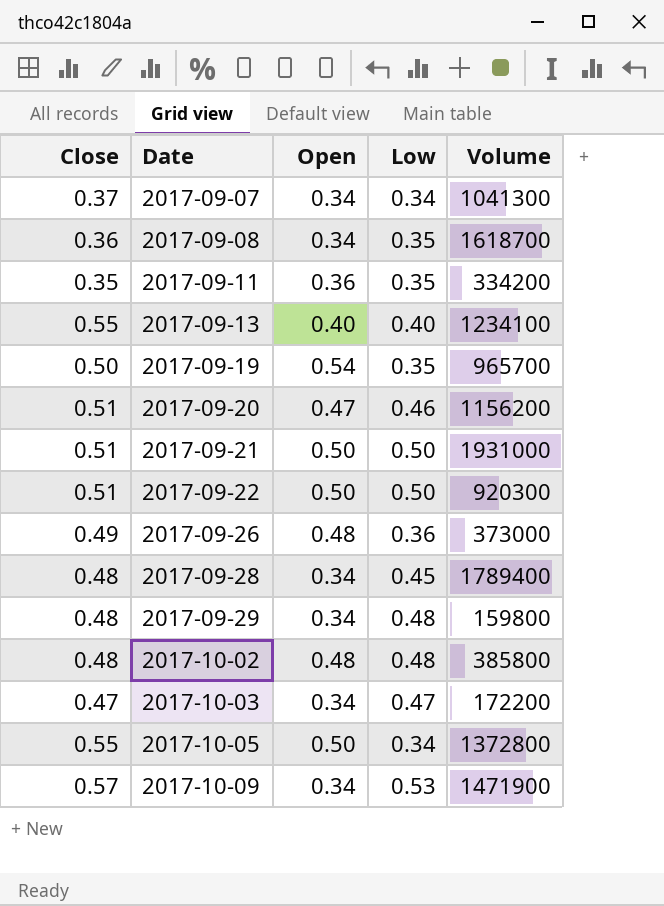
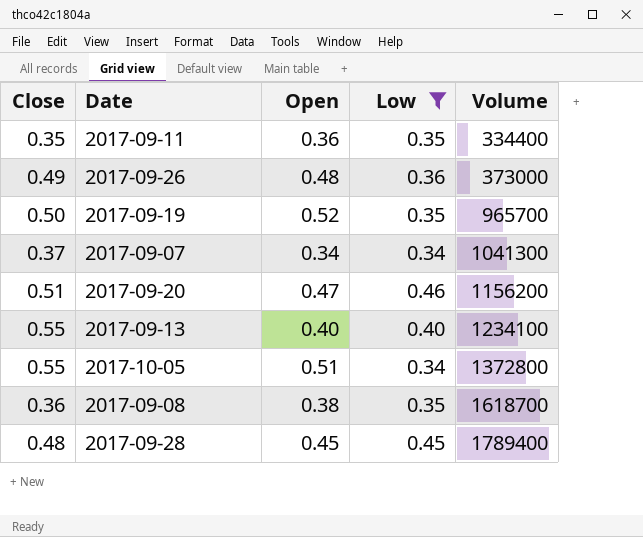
filter: none -> Low <= 0.46
row order: Date ascending -> Volume ascending
2017-09-11 | Volume: 334200 -> 334400
2017-09-19 | Open: 0.54 -> 0.52
2017-10-05 | Open: 0.50 -> 0.51
2017-09-08 | Open: 0.34 -> 0.38
2017-09-28 | Open: 0.34 -> 0.45

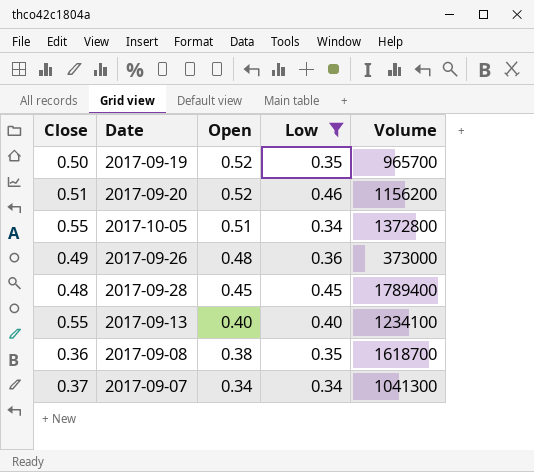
row order: Volume ascending -> Open descending
row 2017-09-11: 0.35 | 0.36 | 0.35 | 334400 -> none
2017-09-20 | Open: 0.47 -> 0.52

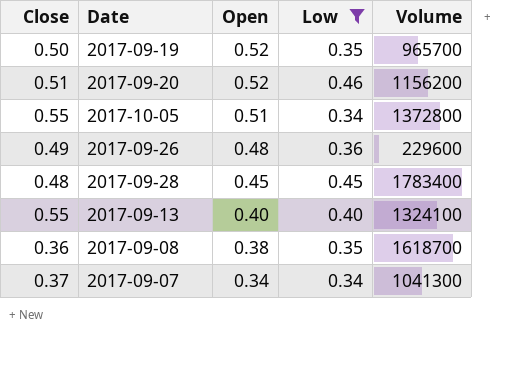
2017-09-26 | Volume: 373000 -> 229600
2017-09-28 | Volume: 1789400 -> 1783400
2017-09-13 | Volume: 1234100 -> 1324100

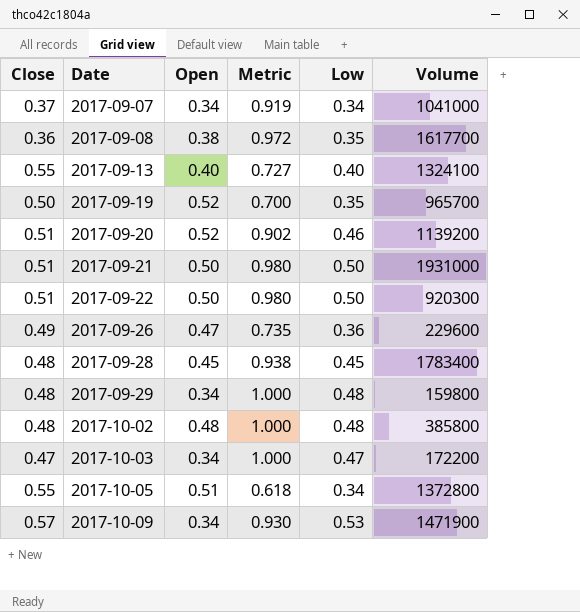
filter: Low <= 0.46 -> none
row order: Open descending -> Date ascending
column Metric | formula: none -> [Low] / [Close]
2017-09-07 | Volume: 1041300 -> 1041000
2017-09-08 | Volume: 1618700 -> 1617700
2017-09-20 | Volume: 1156200 -> 1139200
2017-09-26 | Open: 0.48 -> 0.47

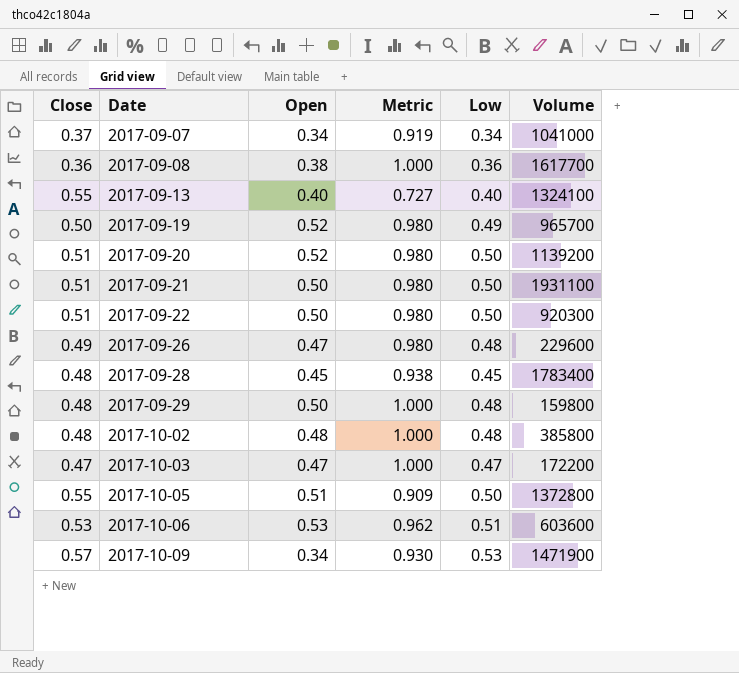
2017-09-08 | Metric: 0.972 -> 1.000
2017-09-08 | Low: 0.35 -> 0.36
2017-09-19 | Metric: 0.700 -> 0.980
2017-09-19 | Low: 0.35 -> 0.49
2017-09-20 | Metric: 0.902 -> 0.980
2017-09-20 | Low: 0.46 -> 0.50
2017-09-21 | Volume: 1931000 -> 1931100
2017-09-26 | Metric: 0.735 -> 0.980
2017-09-26 | Low: 0.36 -> 0.48
2017-09-29 | Open: 0.34 -> 0.50
2017-10-03 | Open: 0.34 -> 0.47
2017-10-05 | Metric: 0.618 -> 0.909
2017-10-05 | Low: 0.34 -> 0.50
row 2017-10-06: none -> 0.53 | 0.53 | 0.962 | 0.51 | 603600

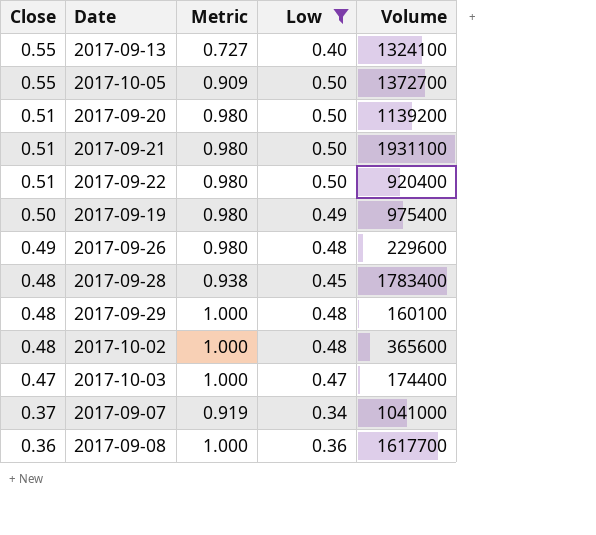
filter: none -> Low <= 0.50
row order: Date ascending -> Close descending
column Open | position: 3 -> none
2017-10-05 | Volume: 1372800 -> 1372700
2017-09-22 | Volume: 920300 -> 920400
2017-09-19 | Volume: 965700 -> 975400
2017-09-29 | Volume: 159800 -> 160100
2017-10-02 | Volume: 385800 -> 365600
2017-10-03 | Volume: 172200 -> 174400

